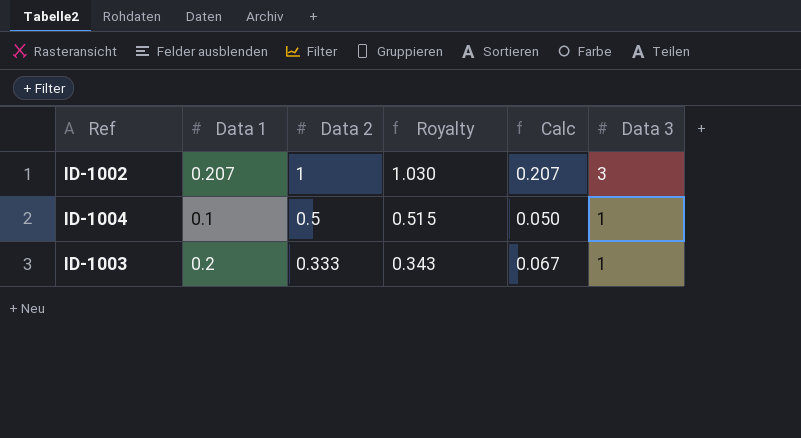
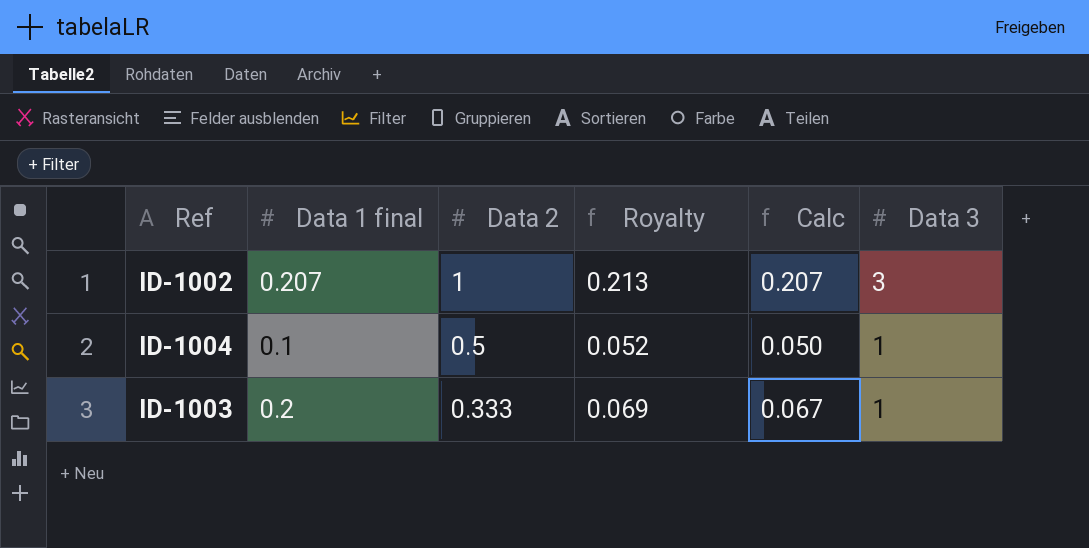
column name: Data 1 -> Data 1 final
column Royalty | formula: [Data 2] * 1.03 -> [Calc] * 1.03

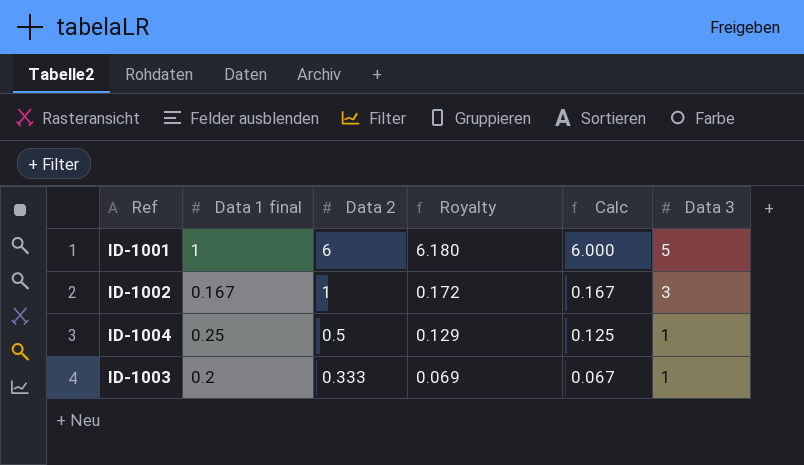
row ID-1001: none -> 1 | 6 | 6.180 | 6.000 | 5
ID-1002 | Data 1 final: 0.207 -> 0.167
ID-1002 | Royalty: 0.213 -> 0.172
ID-1002 | Calc: 0.207 -> 0.167
ID-1004 | Data 1 final: 0.1 -> 0.25
ID-1004 | Royalty: 0.052 -> 0.129
ID-1004 | Calc: 0.050 -> 0.125

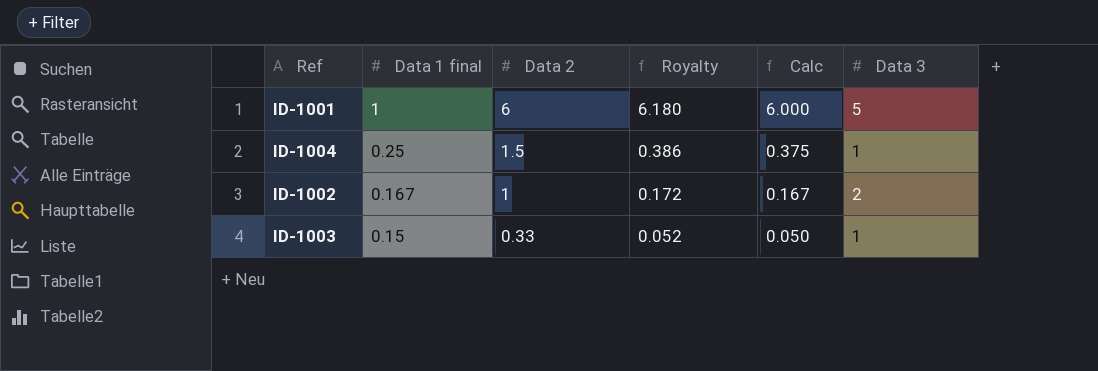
row order: Data 2 descending -> Data 1 final descending
ID-1004 | Data 2: 0.5 -> 1.5
ID-1004 | Royalty: 0.129 -> 0.386
ID-1004 | Calc: 0.125 -> 0.375
ID-1002 | Data 3: 3 -> 2
ID-1003 | Data 1 final: 0.2 -> 0.15
ID-1003 | Data 2: 0.333 -> 0.33
ID-1003 | Royalty: 0.069 -> 0.052
ID-1003 | Calc: 0.067 -> 0.050

